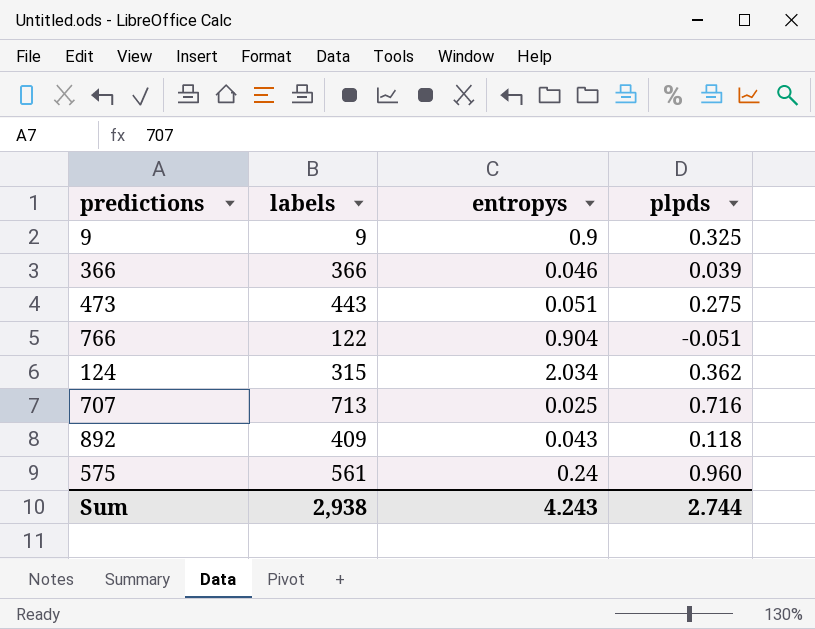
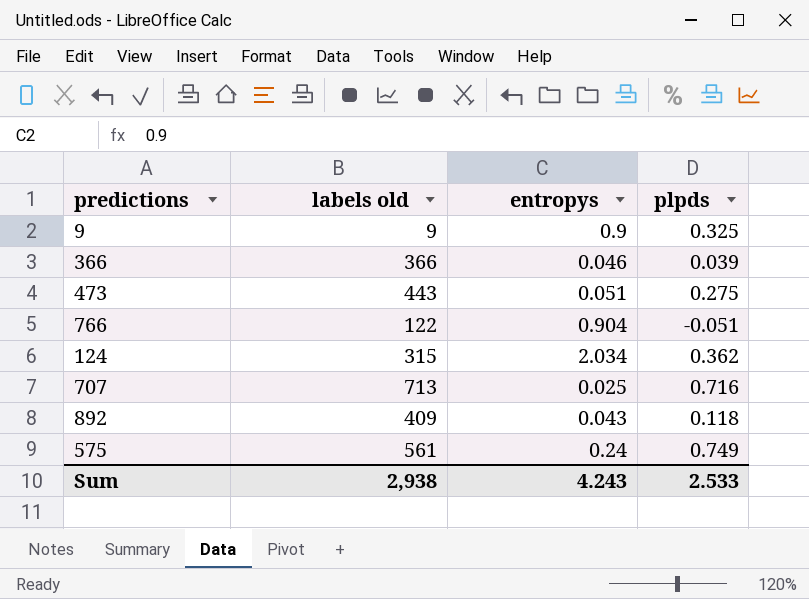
column name: labels -> labels old
575 | plpds: 0.960 -> 0.749
Sum | plpds: 2.744 -> 2.533

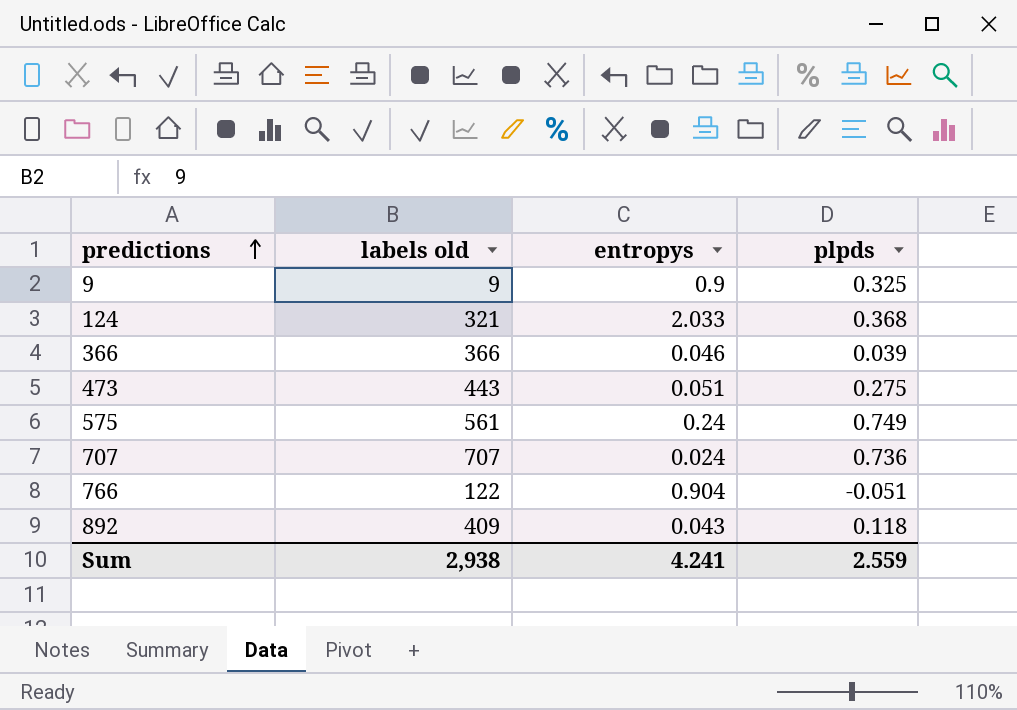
row order: none -> predictions ascending
124 | labels old: 315 -> 321
124 | entropys: 2.034 -> 2.033
124 | plpds: 0.362 -> 0.368
707 | labels old: 713 -> 707
707 | entropys: 0.025 -> 0.024
707 | plpds: 0.716 -> 0.736
Sum | entropys: 4.243 -> 4.241
Sum | plpds: 2.533 -> 2.559

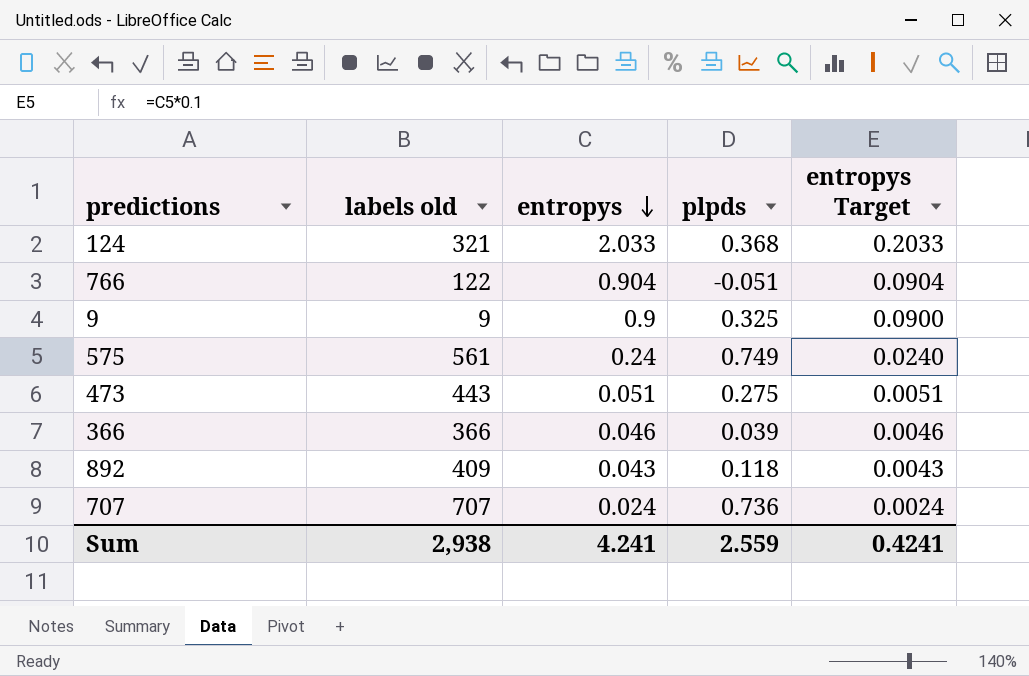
row order: predictions ascending -> entropys descending
column entropys Target | formula: none -> [entropys] * 0.1

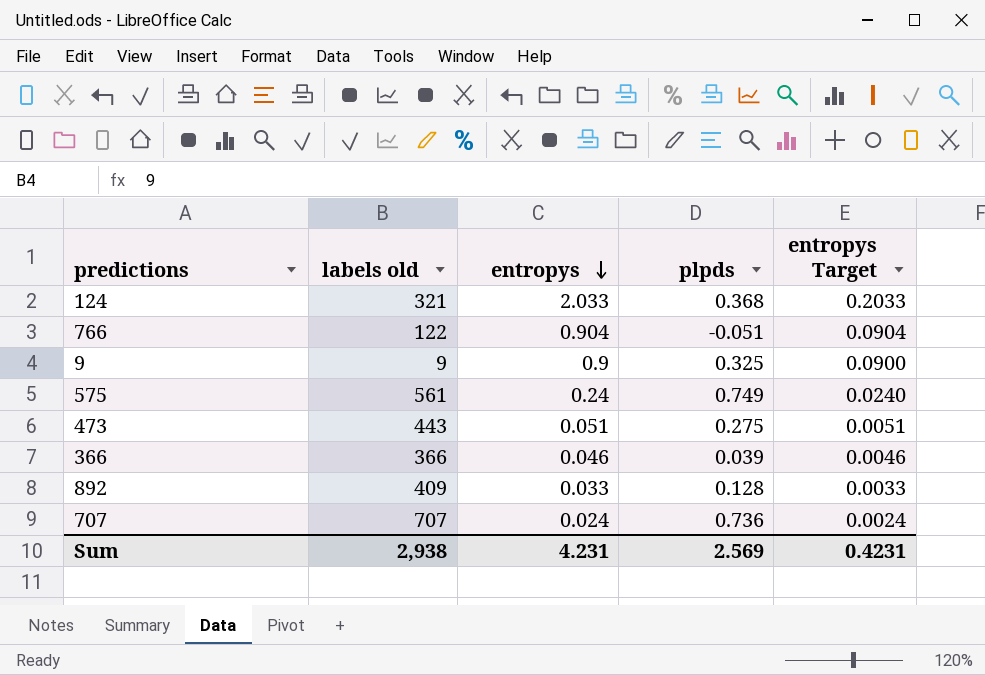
892 | entropys: 0.043 -> 0.033
892 | plpds: 0.118 -> 0.128
892 | entropys Target: 0.0043 -> 0.0033
Sum | entropys: 4.241 -> 4.231
Sum | plpds: 2.559 -> 2.569
Sum | entropys Target: 0.4241 -> 0.4231

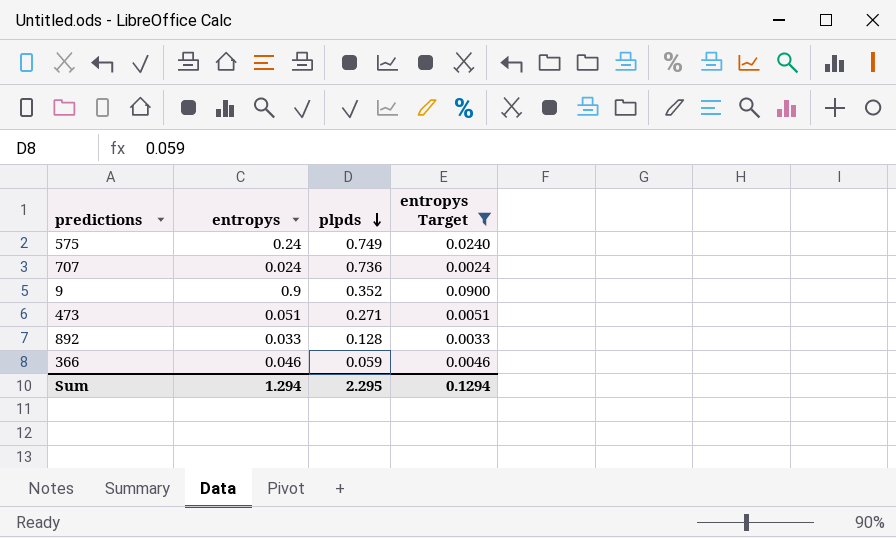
filter: none -> entropys Target <= 0.0900
row order: entropys descending -> plpds descending
column labels old | position: 2 -> none
9 | plpds: 0.325 -> 0.352
473 | plpds: 0.275 -> 0.271
366 | plpds: 0.039 -> 0.059
Sum | entropys: 4.231 -> 1.294
Sum | plpds: 2.569 -> 2.295
Sum | entropys Target: 0.4231 -> 0.1294

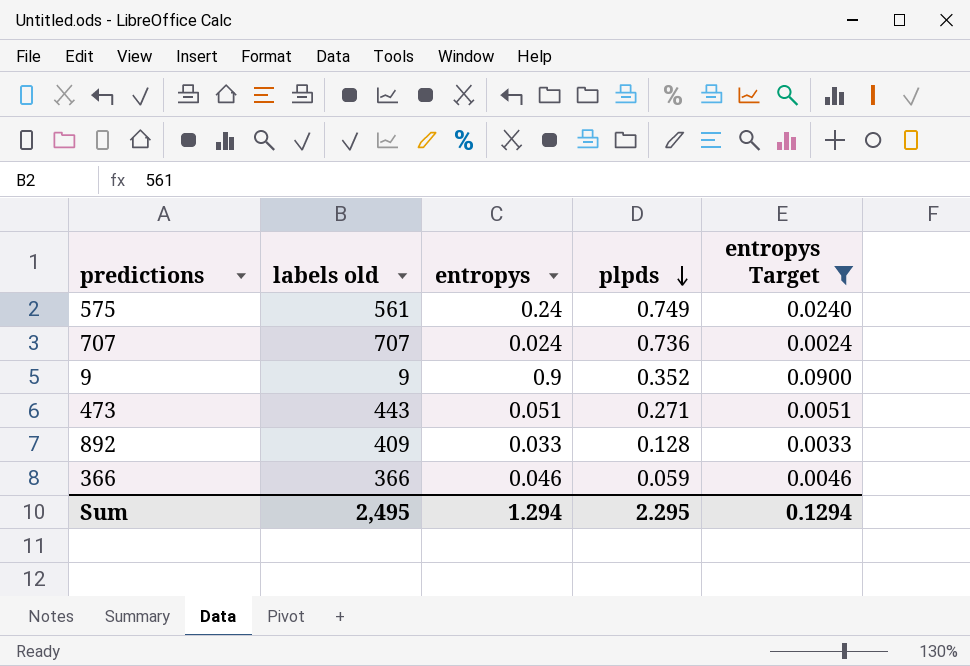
column labels old | position: none -> 2

